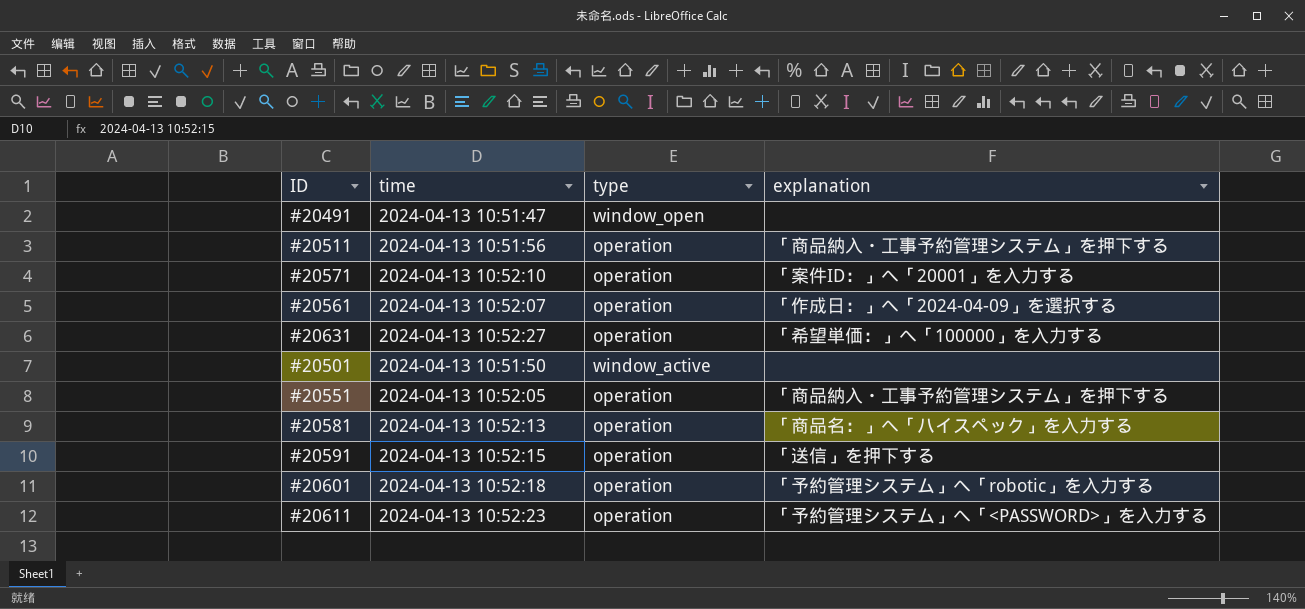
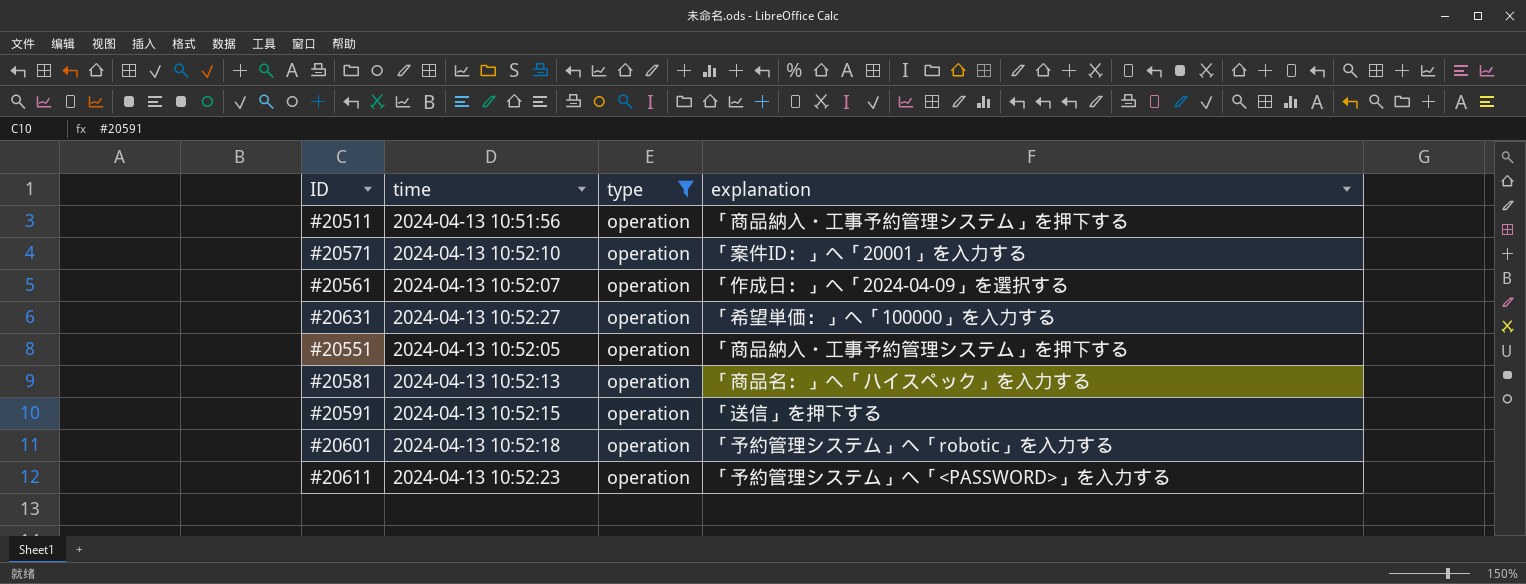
filter: none -> type = operation

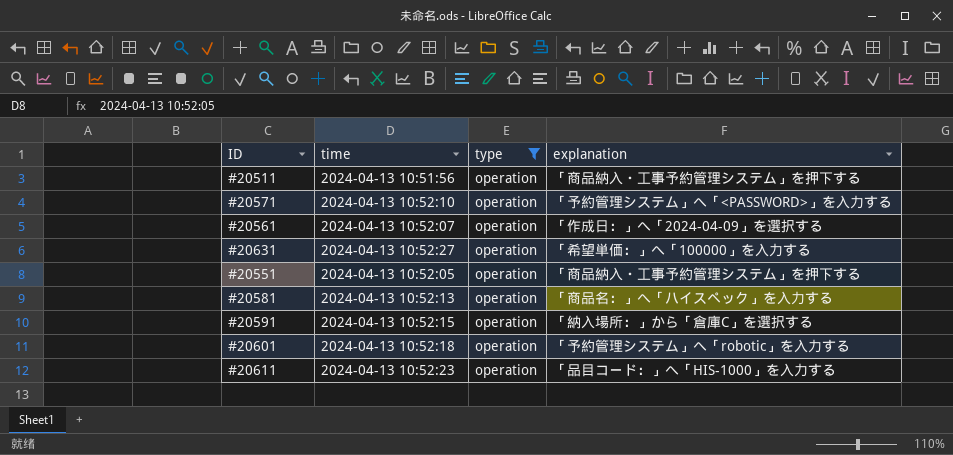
#20571 | explanation: 「案件ID：」へ「20001」を入力する -> 「予約管理システム」へ「<PASSWORD>」を入力する
#20591 | explanation: 「送信」を押下する -> 「納入場所：」から「倉庫C」を選択する
#20611 | explanation: 「予約管理システム」へ「<PASSWORD>」を入力する -> 「品目コード：」へ「HIS-1000」を入力する

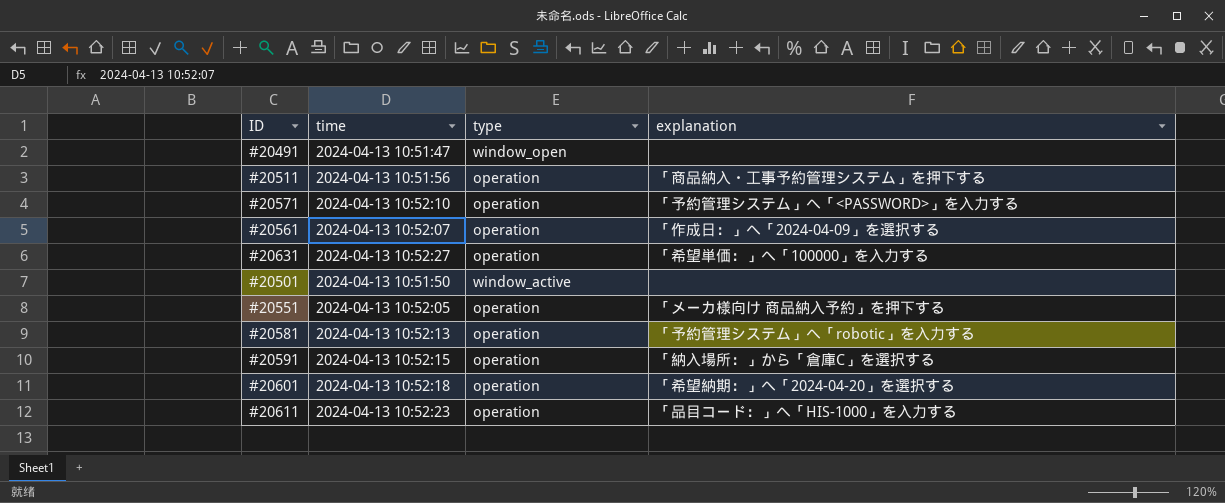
filter: type = operation -> none
#20551 | explanation: 「商品納入・工事予約管理システム」を押下する -> 「メーカ様向け 商品納入予約」を押下する
#20581 | explanation: 「商品名：」へ「ハイスペック」を入力する -> 「予約管理システム」へ「robotic」を入力する
#20601 | explanation: 「予約管理システム」へ「robotic」を入力する -> 「希望納期：」へ「2024-04-20」を選択する

